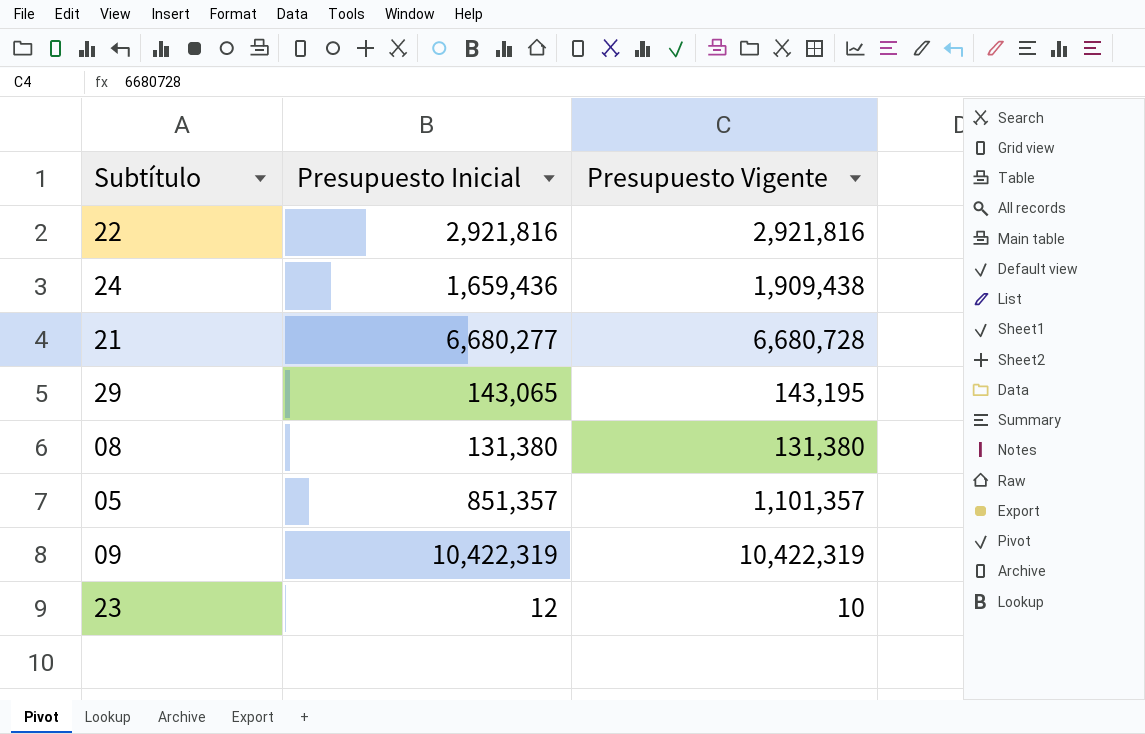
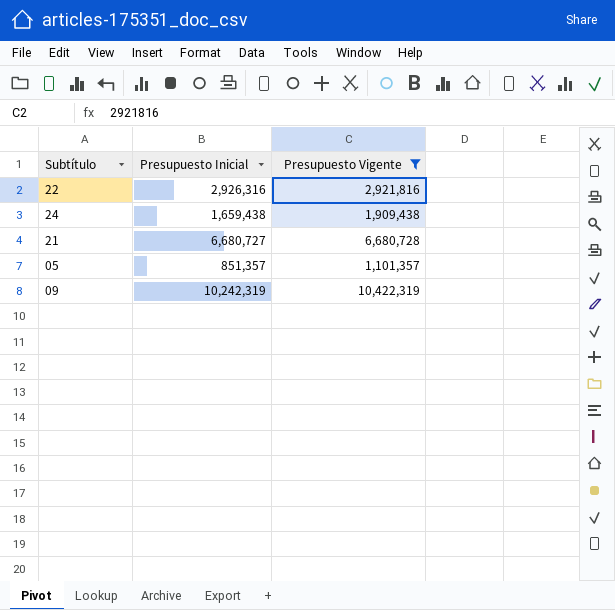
filter: none -> Presupuesto Vigente >= 1,101,357
22 | Presupuesto Inicial: 2,921,816 -> 2,926,316
24 | Presupuesto Inicial: 1,659,436 -> 1,659,438
21 | Presupuesto Inicial: 6,680,277 -> 6,680,727
09 | Presupuesto Inicial: 10,422,319 -> 10,242,319

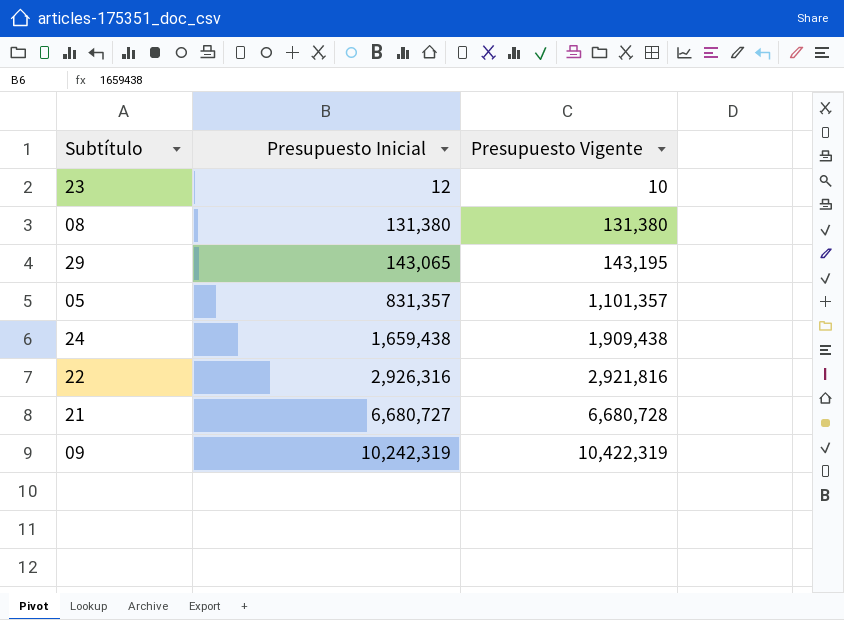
filter: Presupuesto Vigente >= 1,101,357 -> none
row order: none -> Presupuesto Inicial ascending
05 | Presupuesto Inicial: 851,357 -> 831,357

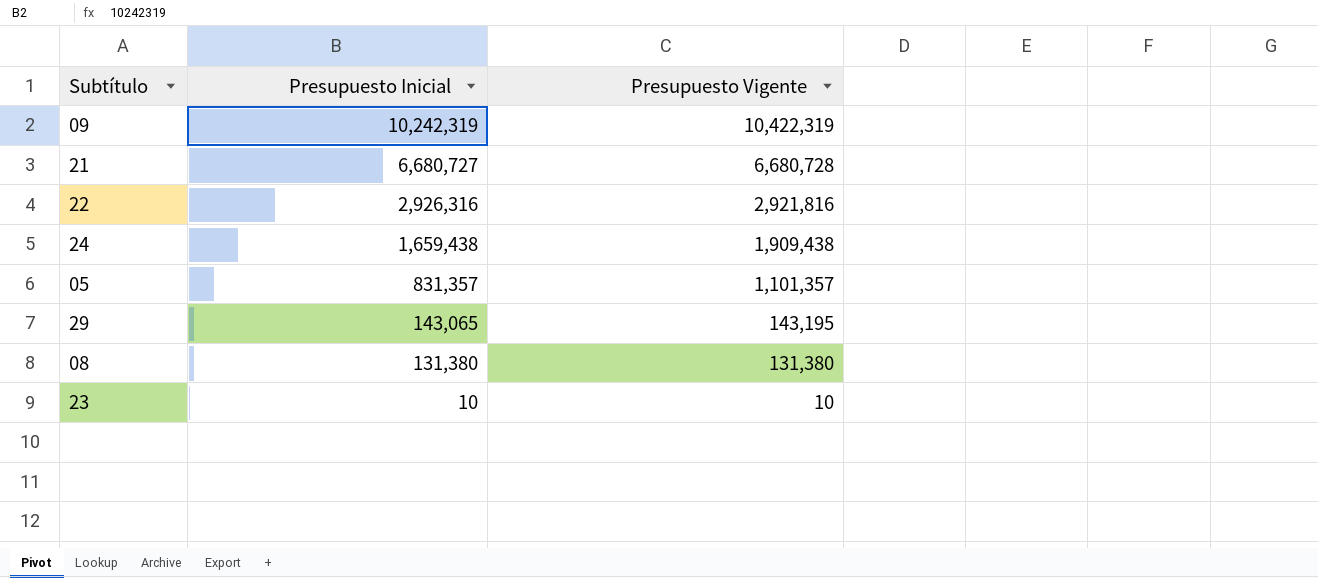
row order: Presupuesto Inicial ascending -> Presupuesto Inicial descending
23 | Presupuesto Inicial: 12 -> 10

